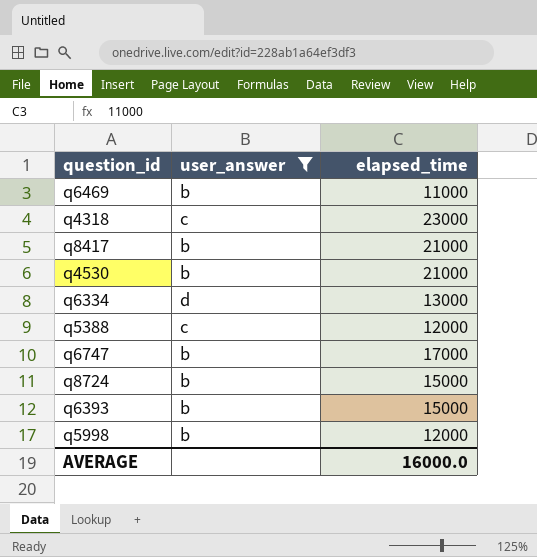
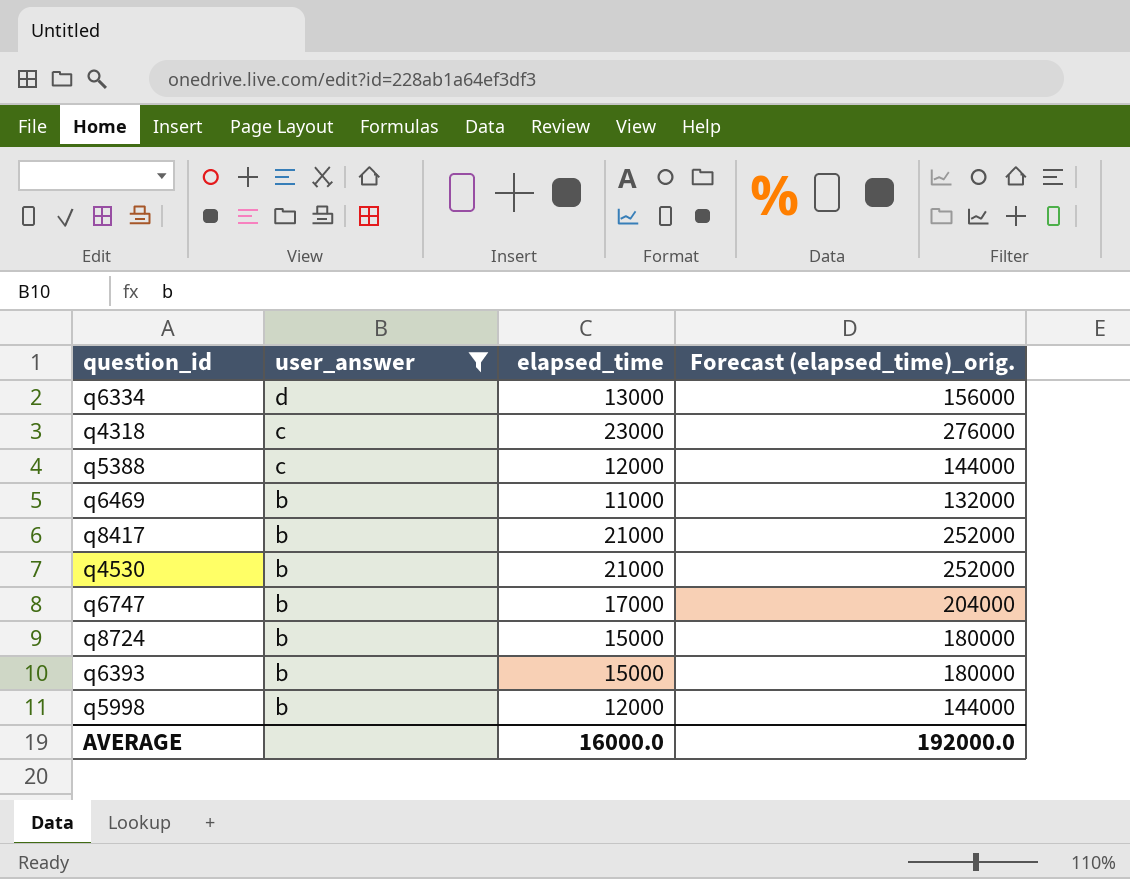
row order: none -> user_answer descending
column Forecast (elapsed_time)_orig. | formula: none -> [elapsed_time] * 12

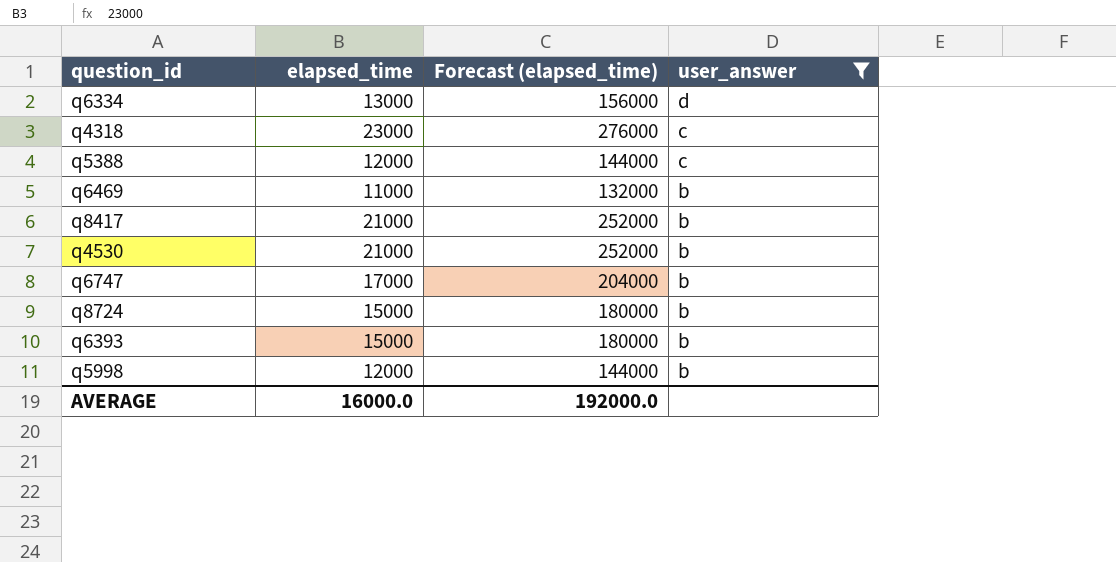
column name: Forecast (elapsed_time)_orig. -> Forecast (elapsed_time)
column user_answer | position: 2 -> 4

